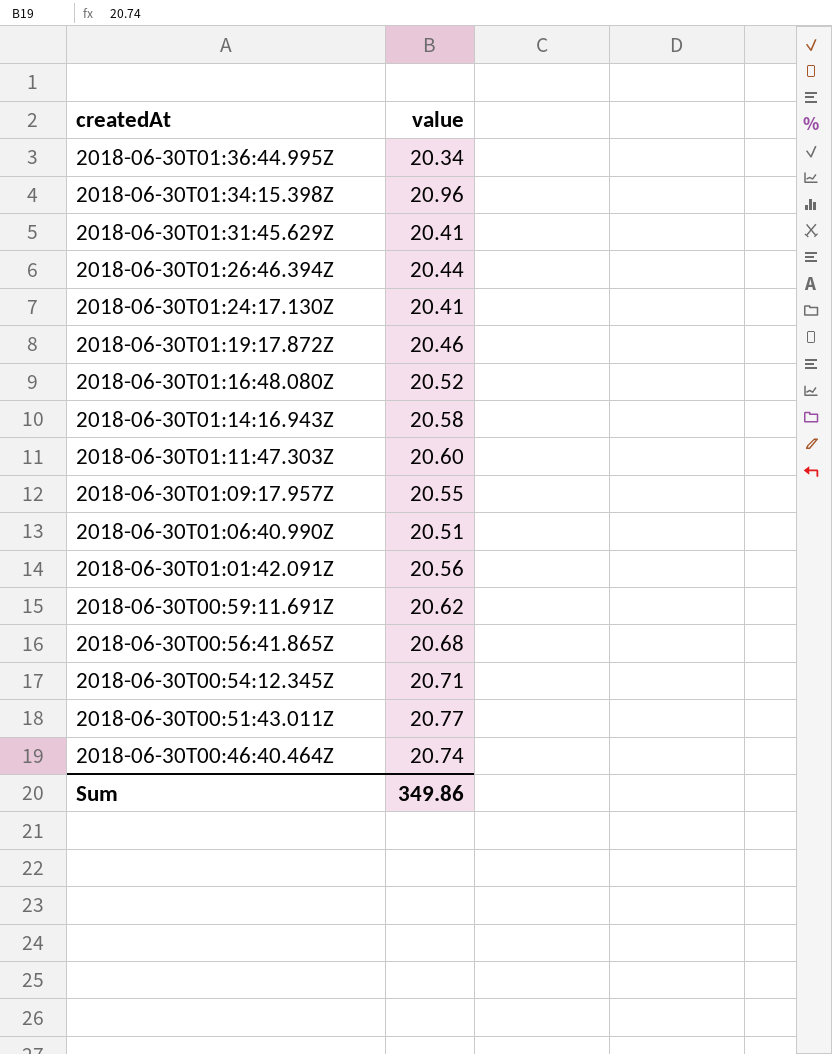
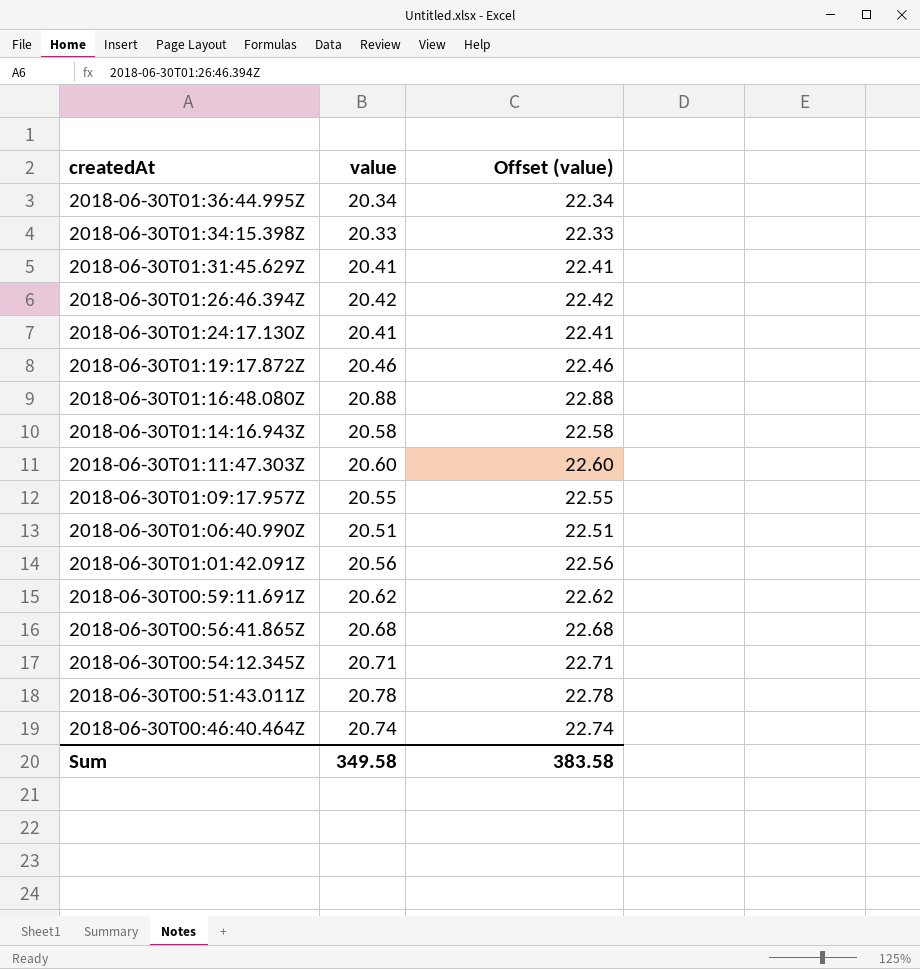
column Offset (value) | formula: none -> [value] + 2
2018-06-30T01:34:15.398Z | value: 20.96 -> 20.33
2018-06-30T01:26:46.394Z | value: 20.44 -> 20.42
2018-06-30T01:16:48.080Z | value: 20.52 -> 20.88
2018-06-30T00:51:43.011Z | value: 20.77 -> 20.78
Sum | value: 349.86 -> 349.58

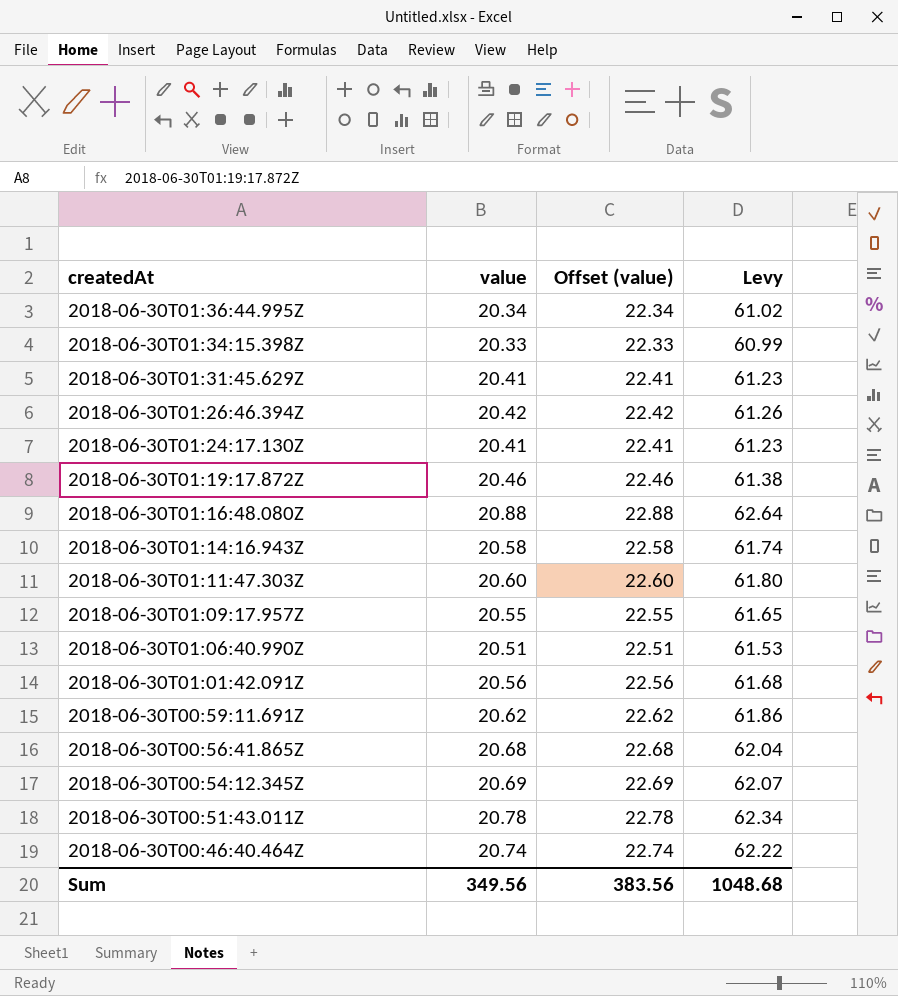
column Levy | formula: none -> [value] * 3
2018-06-30T00:54:12.345Z | value: 20.71 -> 20.69
2018-06-30T00:54:12.345Z | Offset (value): 22.71 -> 22.69
Sum | value: 349.58 -> 349.56
Sum | Offset (value): 383.58 -> 383.56

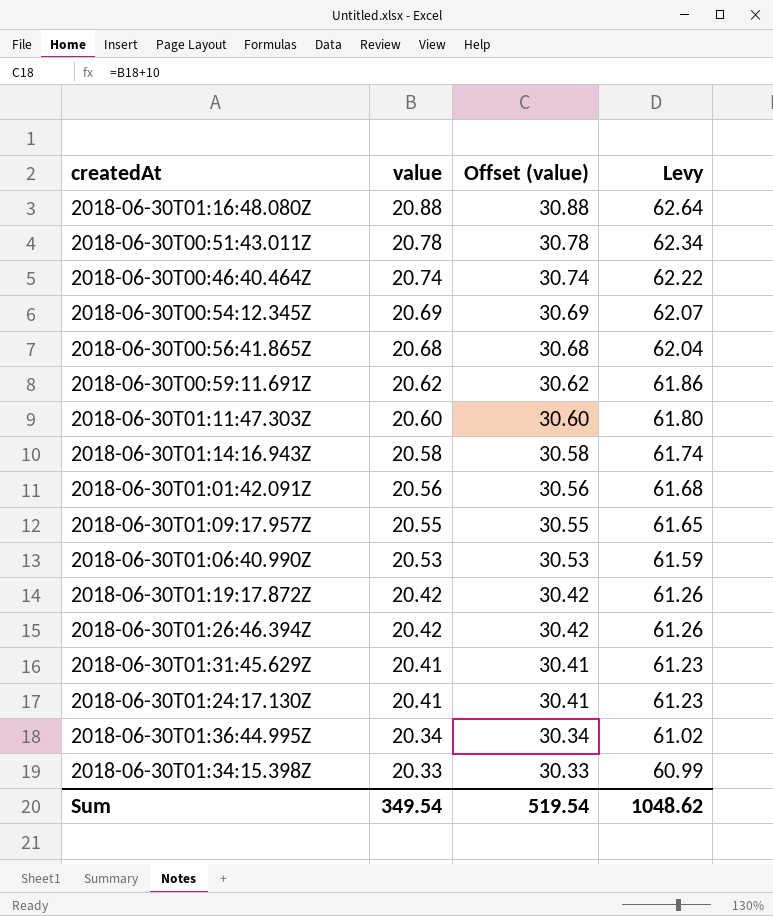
row order: createdAt descending -> value descending
column Offset (value) | formula: [value] + 2 -> [value] + 10
2018-06-30T01:06:40.990Z | value: 20.51 -> 20.53
2018-06-30T01:06:40.990Z | Levy: 61.53 -> 61.59
2018-06-30T01:19:17.872Z | value: 20.46 -> 20.42
2018-06-30T01:19:17.872Z | Levy: 61.38 -> 61.26
Sum | value: 349.56 -> 349.54
Sum | Offset (value): 383.56 -> 519.54
Sum | Levy: 1048.68 -> 1048.62

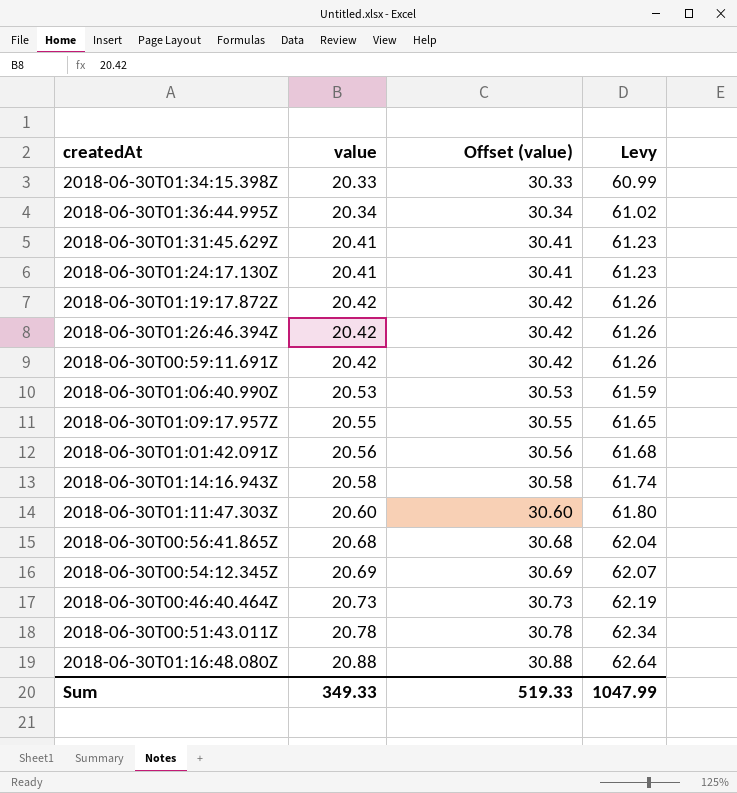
row order: value descending -> value ascending
2018-06-30T00:59:11.691Z | value: 20.62 -> 20.42
2018-06-30T00:59:11.691Z | Offset (value): 30.62 -> 30.42
2018-06-30T00:59:11.691Z | Levy: 61.86 -> 61.26
2018-06-30T00:46:40.464Z | value: 20.74 -> 20.73
2018-06-30T00:46:40.464Z | Offset (value): 30.74 -> 30.73
2018-06-30T00:46:40.464Z | Levy: 62.22 -> 62.19
Sum | value: 349.54 -> 349.33
Sum | Offset (value): 519.54 -> 519.33
Sum | Levy: 1048.62 -> 1047.99

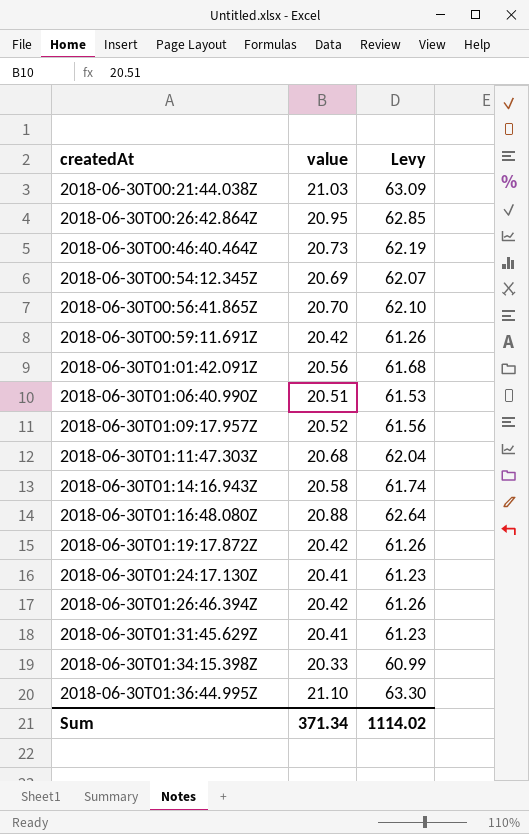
row order: value ascending -> createdAt ascending
column Offset (value) | formula: [value] + 10 -> none
row 2018-06-30T00:51:43.011Z: 20.78 | 30.78 | 62.34 -> none
row 2018-06-30T00:21:44.038Z: none -> 21.03 | 63.09
row 2018-06-30T00:26:42.864Z: none -> 20.95 | 62.85
2018-06-30T00:56:41.865Z | value: 20.68 -> 20.70
2018-06-30T00:56:41.865Z | Levy: 62.04 -> 62.10
2018-06-30T01:06:40.990Z | value: 20.53 -> 20.51
2018-06-30T01:06:40.990Z | Levy: 61.59 -> 61.53
2018-06-30T01:09:17.957Z | value: 20.55 -> 20.52
2018-06-30T01:09:17.957Z | Levy: 61.65 -> 61.56
2018-06-30T01:11:47.303Z | value: 20.60 -> 20.68
2018-06-30T01:11:47.303Z | Levy: 61.80 -> 62.04
2018-06-30T01:36:44.995Z | value: 20.34 -> 21.10
2018-06-30T01:36:44.995Z | Levy: 61.02 -> 63.30
Sum | value: 349.33 -> 371.34
Sum | Levy: 1047.99 -> 1114.02

